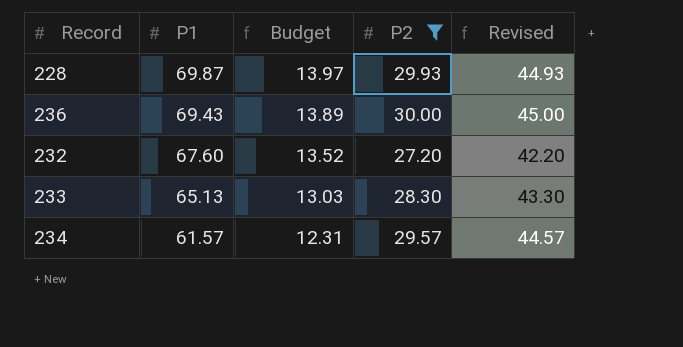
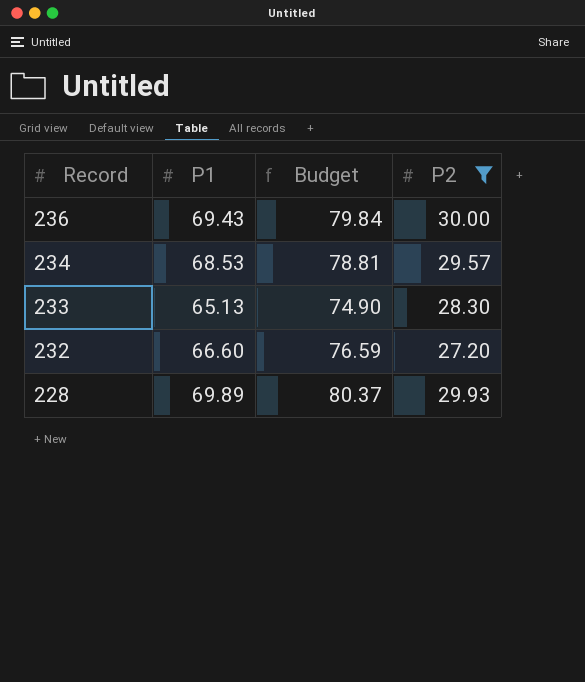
row order: P1 descending -> Record descending
column Revised | formula: [P2] + 15 -> none
column Budget | formula: [P1] * 0.2 -> [P1] * 1.15
234 | P1: 61.57 -> 68.53
232 | P1: 67.60 -> 66.60
228 | P1: 69.87 -> 69.89

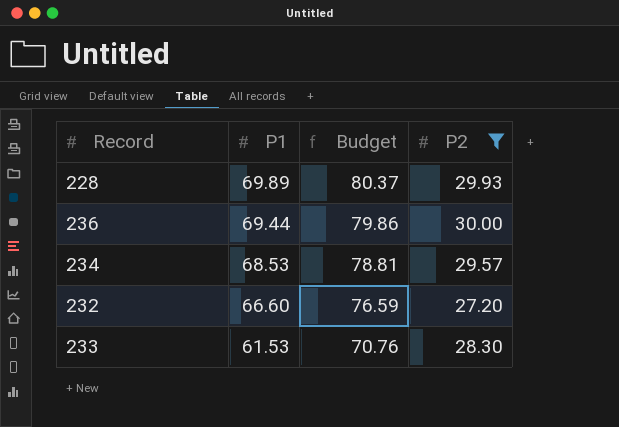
row order: Record descending -> P1 descending
236 | P1: 69.43 -> 69.44
236 | Budget: 79.84 -> 79.86
233 | P1: 65.13 -> 61.53
233 | Budget: 74.90 -> 70.76

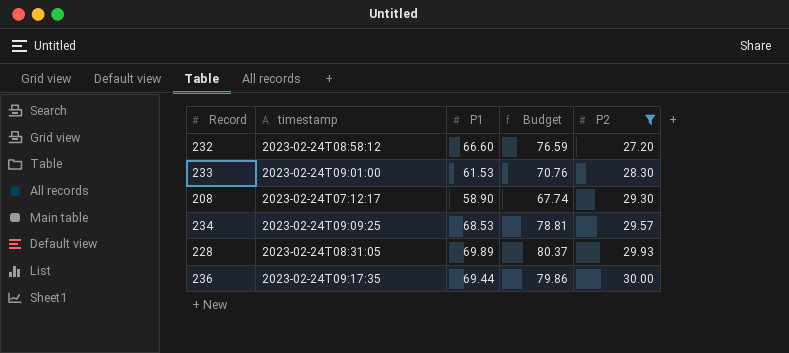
row order: P1 descending -> P2 ascending
column timestamp | position: none -> 2
row 208: none -> 2023-02-24T07:12:17 | 58.90 | 67.74 | 29.30

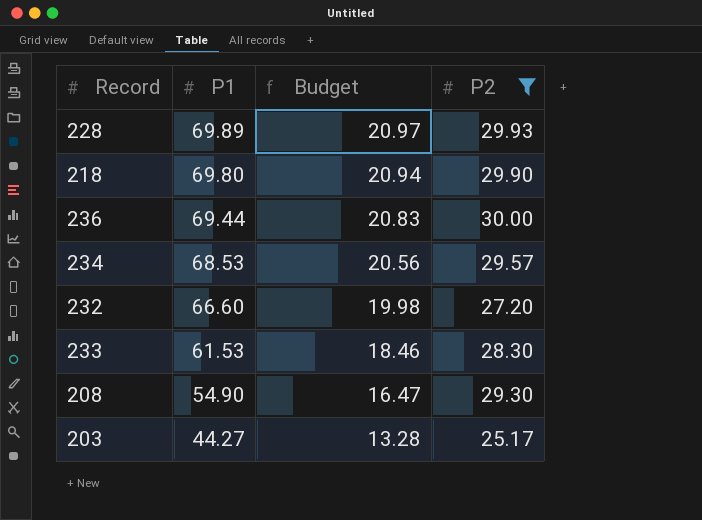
row order: P2 ascending -> P1 descending
column timestamp | position: 2 -> none
column Budget | formula: [P1] * 1.15 -> [P1] * 0.3
row 218: none -> 69.80 | 20.94 | 29.90
208 | P1: 58.90 -> 54.90
row 203: none -> 44.27 | 13.28 | 25.17

